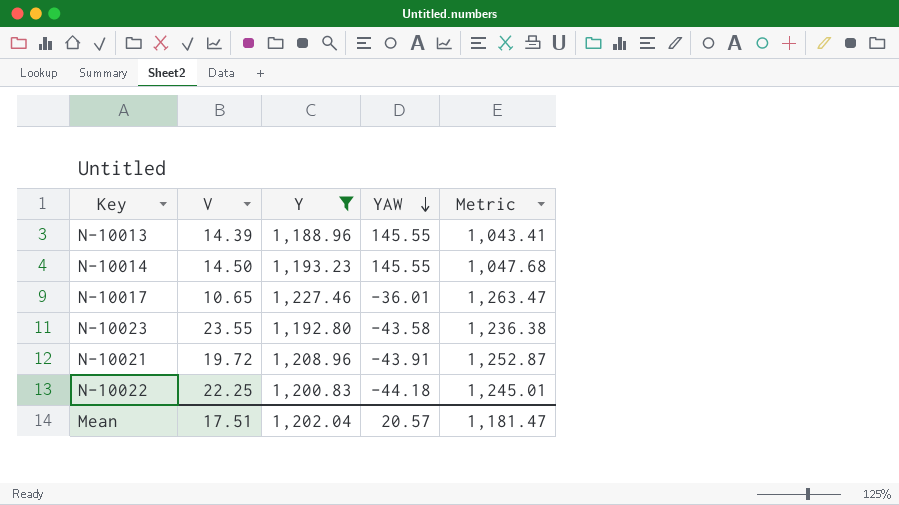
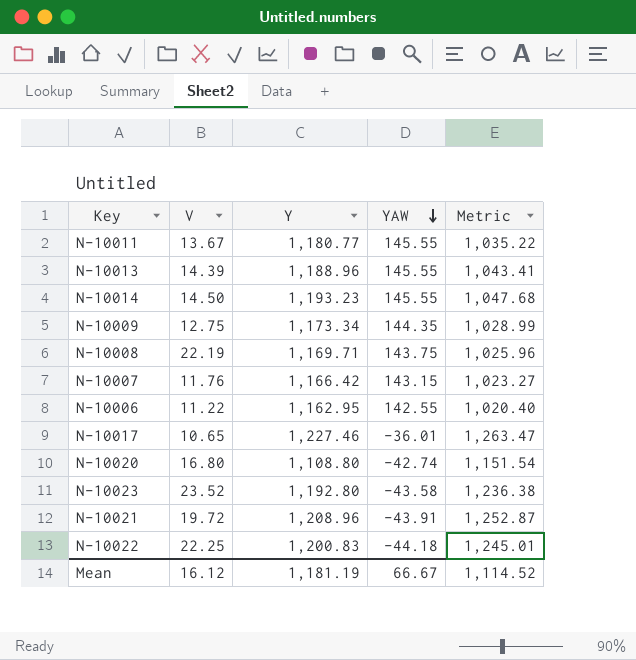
filter: Y >= 1,188.96 -> none
N-10023 | V: 23.55 -> 23.52
Mean | V: 17.51 -> 16.12
Mean | Y: 1,202.04 -> 1,181.19
Mean | YAW: 20.57 -> 66.67
Mean | Metric: 1,181.47 -> 1,114.52

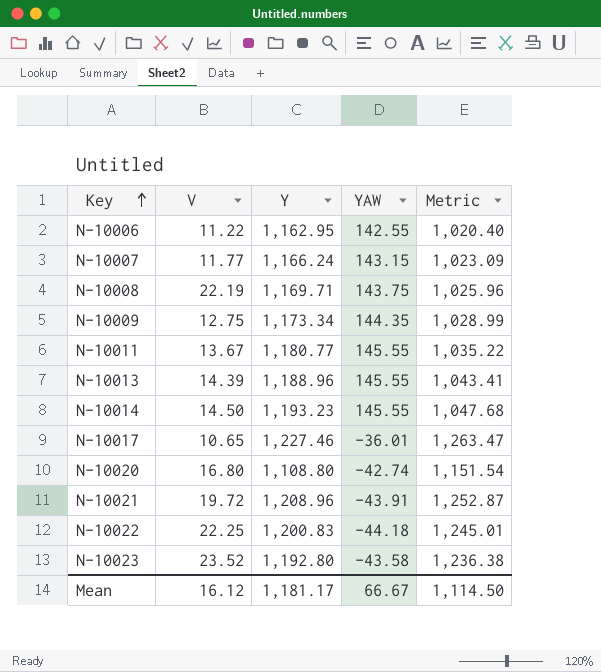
row order: YAW descending -> Key ascending
N-10007 | V: 11.76 -> 11.77
N-10007 | Y: 1,166.42 -> 1,166.24
N-10007 | Metric: 1,023.27 -> 1,023.09
Mean | Y: 1,181.19 -> 1,181.17
Mean | Metric: 1,114.52 -> 1,114.50

